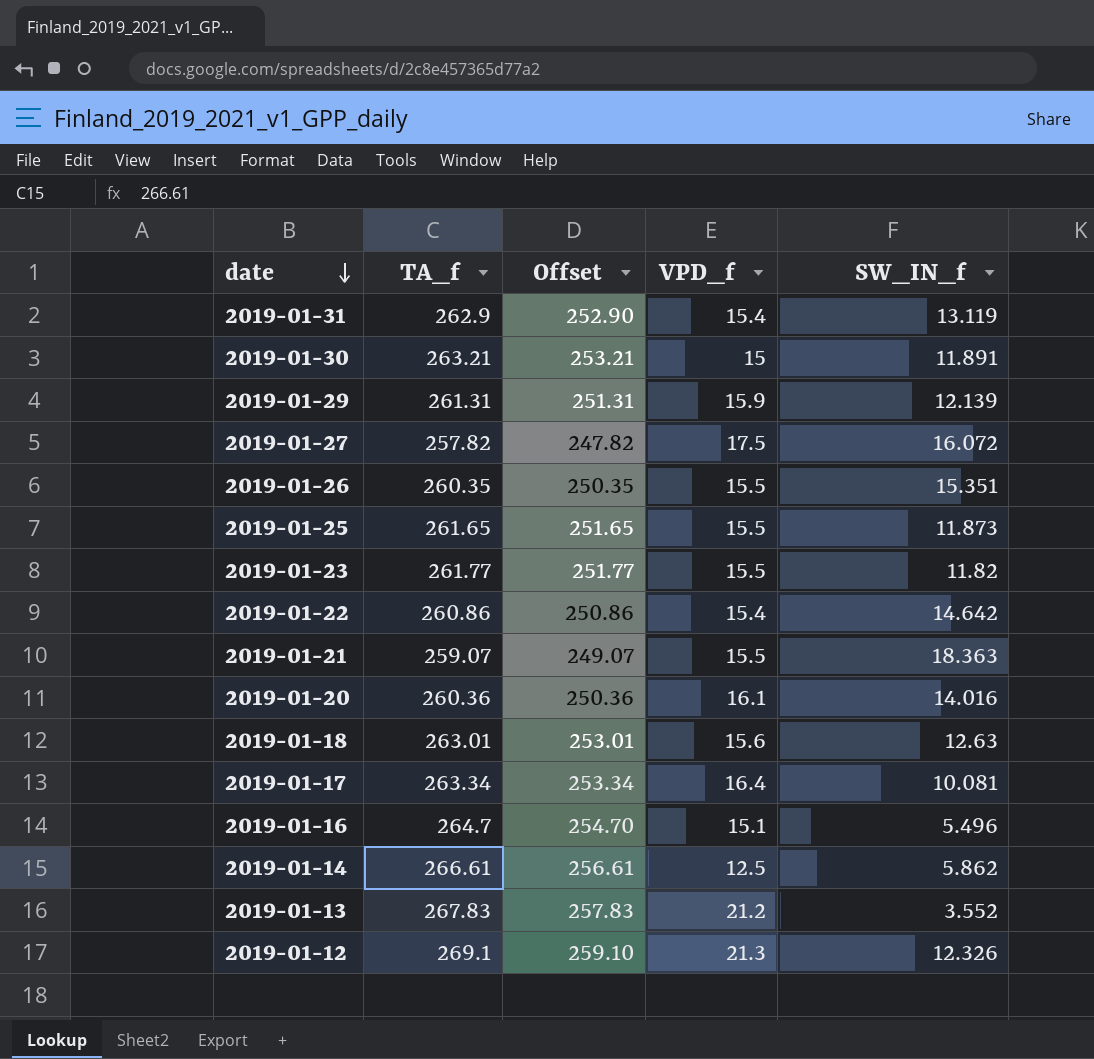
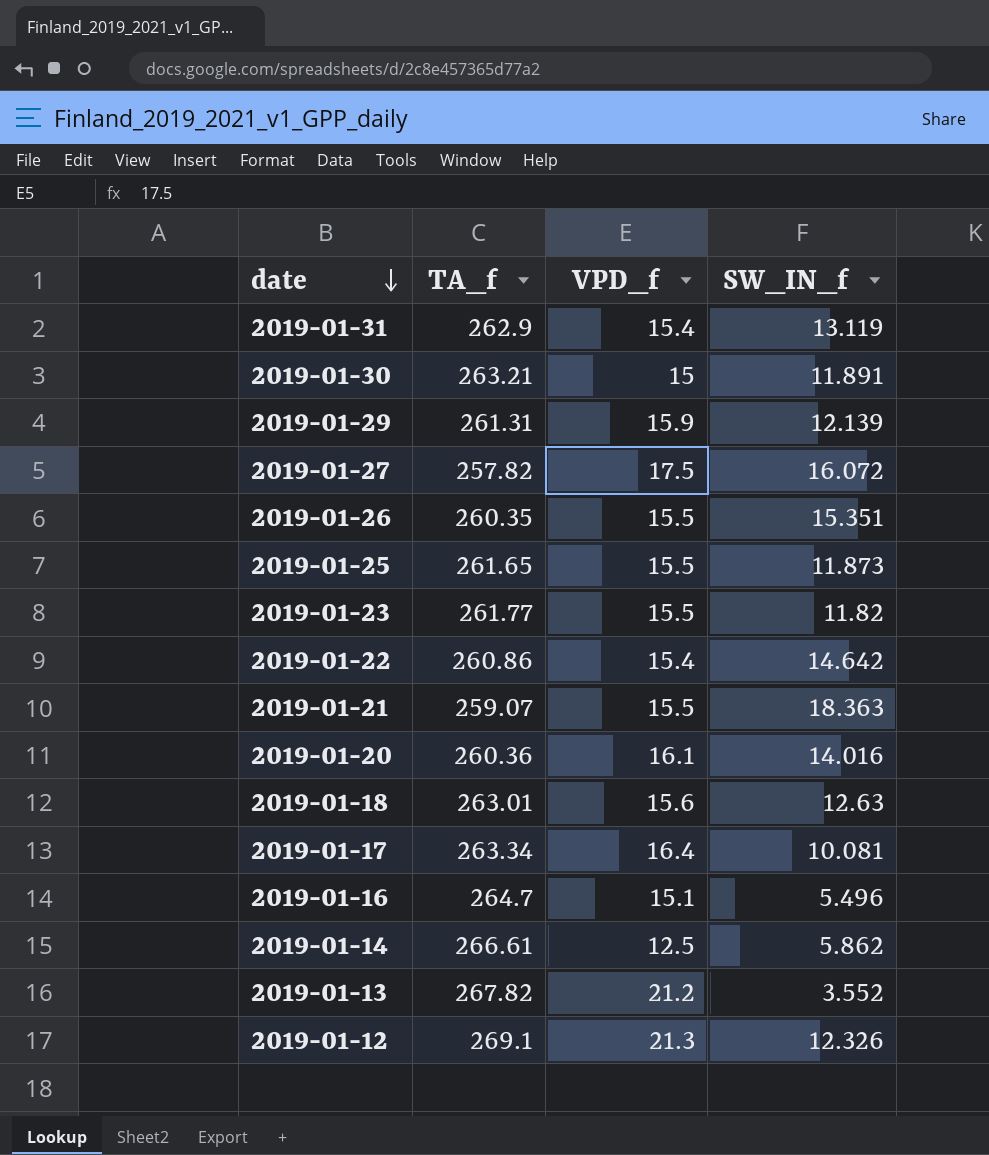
column Offset | formula: [TA_f] - 10 -> none
2019-01-13 | TA_f: 267.83 -> 267.82

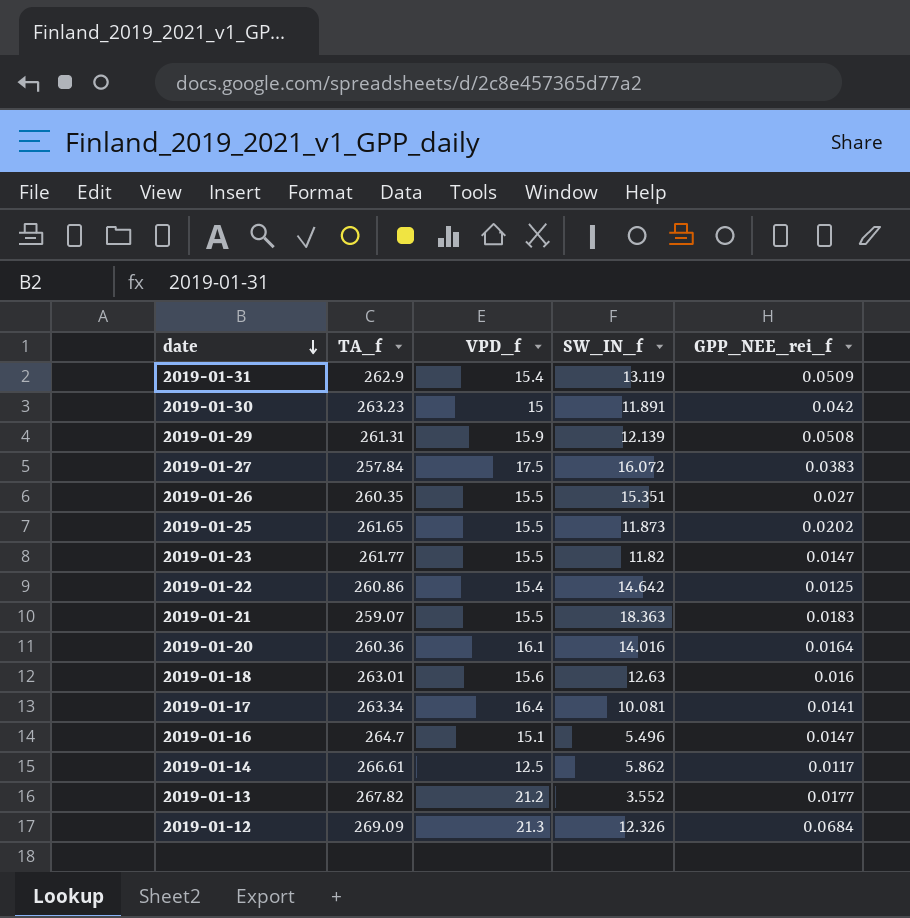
column GPP_NEE_rei_f | position: none -> 5
2019-01-30 | TA_f: 263.21 -> 263.23
2019-01-27 | TA_f: 257.82 -> 257.84
2019-01-12 | TA_f: 269.1 -> 269.09

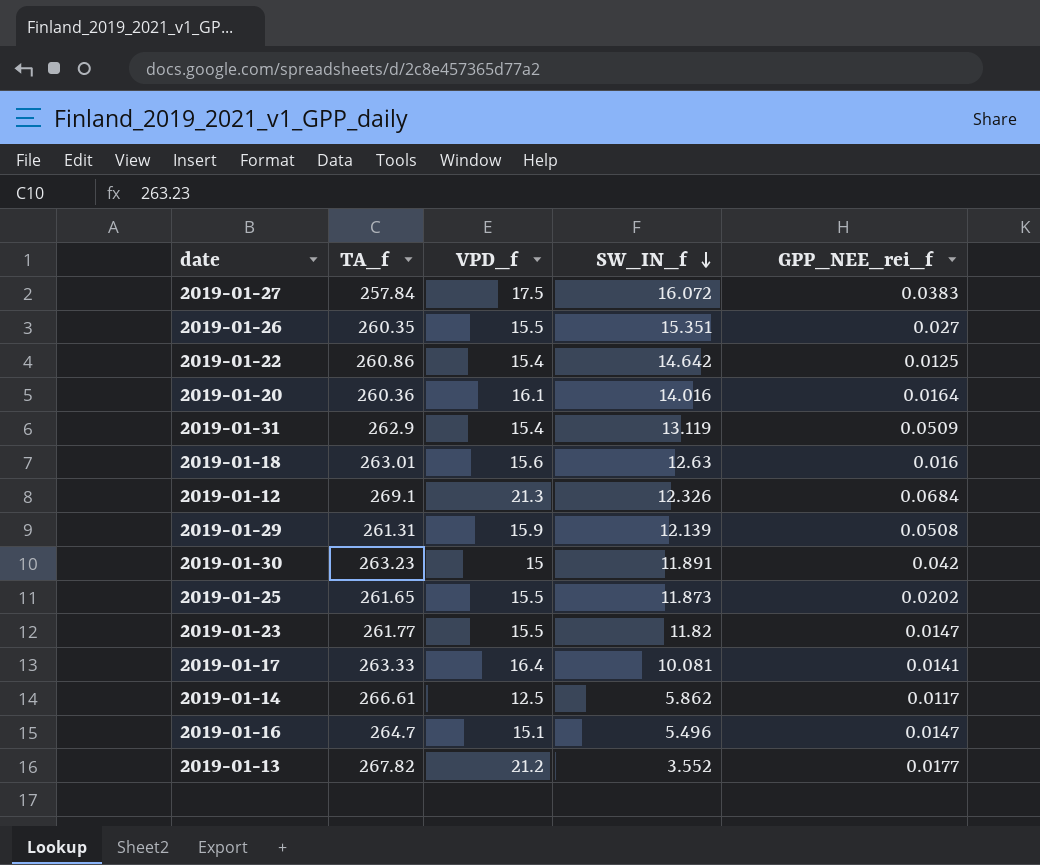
row order: date descending -> SW_IN_f descending
row 2019-01-21: 259.07 | 15.5 | 18.363 | 0.0183 -> none
2019-01-12 | TA_f: 269.09 -> 269.1
2019-01-17 | TA_f: 263.34 -> 263.33

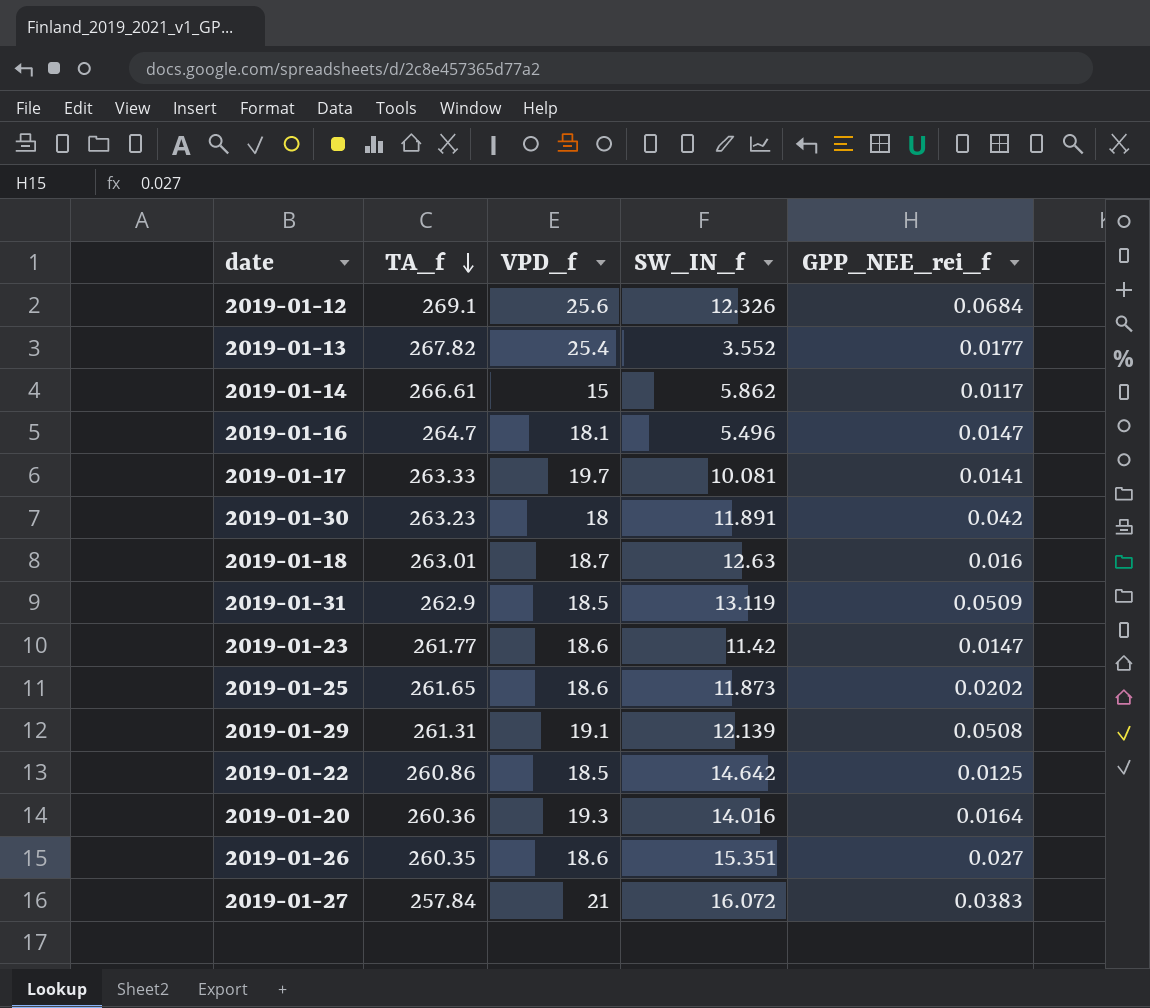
row order: SW_IN_f descending -> TA_f descending
2019-01-12 | VPD_f: 21.3 -> 25.6
2019-01-13 | VPD_f: 21.2 -> 25.4
2019-01-14 | VPD_f: 12.5 -> 15
2019-01-16 | VPD_f: 15.1 -> 18.1
2019-01-17 | VPD_f: 16.4 -> 19.7
2019-01-30 | VPD_f: 15 -> 18
2019-01-18 | VPD_f: 15.6 -> 18.7
2019-01-31 | VPD_f: 15.4 -> 18.5
2019-01-23 | VPD_f: 15.5 -> 18.6
2019-01-23 | SW_IN_f: 11.82 -> 11.42
2019-01-25 | VPD_f: 15.5 -> 18.6
2019-01-29 | VPD_f: 15.9 -> 19.1
2019-01-22 | VPD_f: 15.4 -> 18.5
2019-01-20 | VPD_f: 16.1 -> 19.3
2019-01-26 | VPD_f: 15.5 -> 18.6
2019-01-27 | VPD_f: 17.5 -> 21

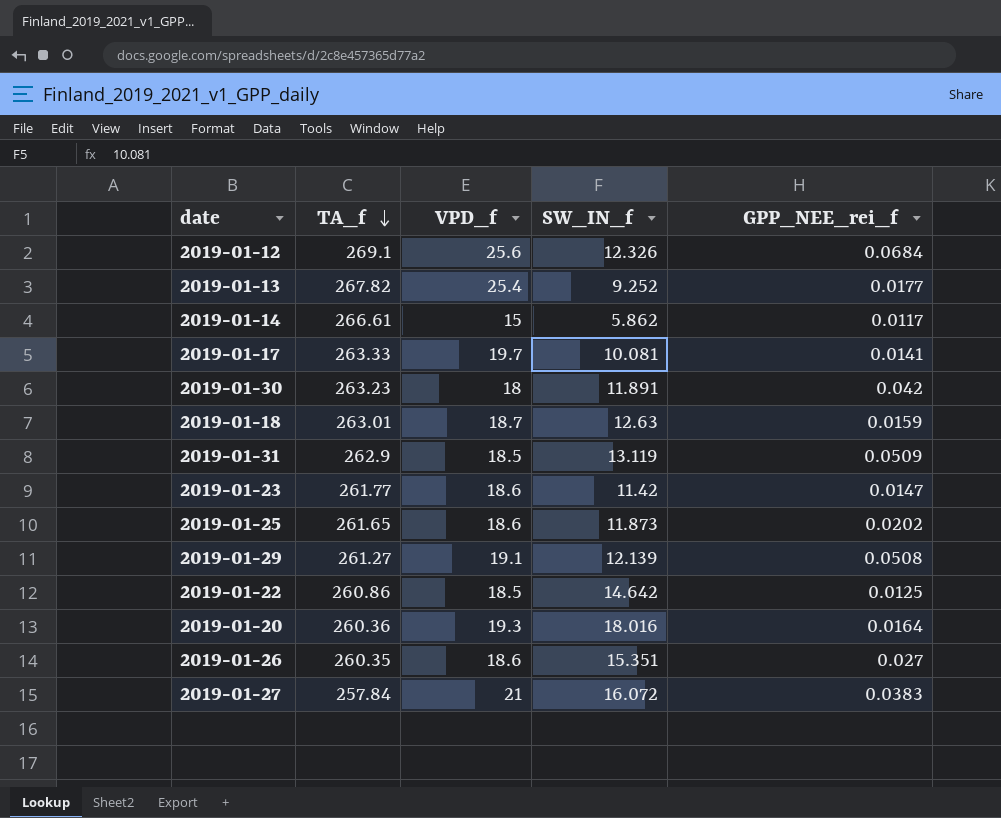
row 2019-01-16: 264.7 | 18.1 | 5.496 | 0.0147 -> none
2019-01-13 | SW_IN_f: 3.552 -> 9.252
2019-01-18 | GPP_NEE_rei_f: 0.016 -> 0.0159
2019-01-29 | TA_f: 261.31 -> 261.27
2019-01-20 | SW_IN_f: 14.016 -> 18.016

